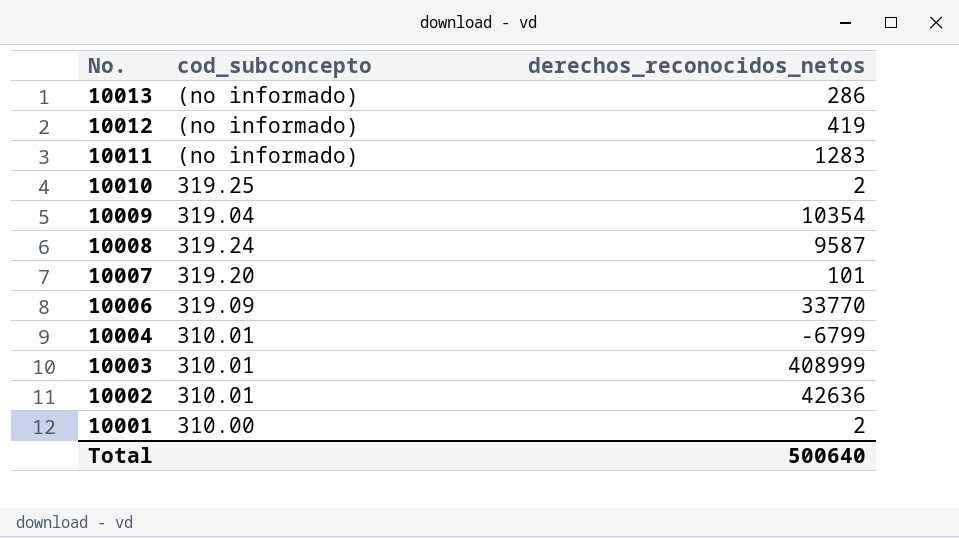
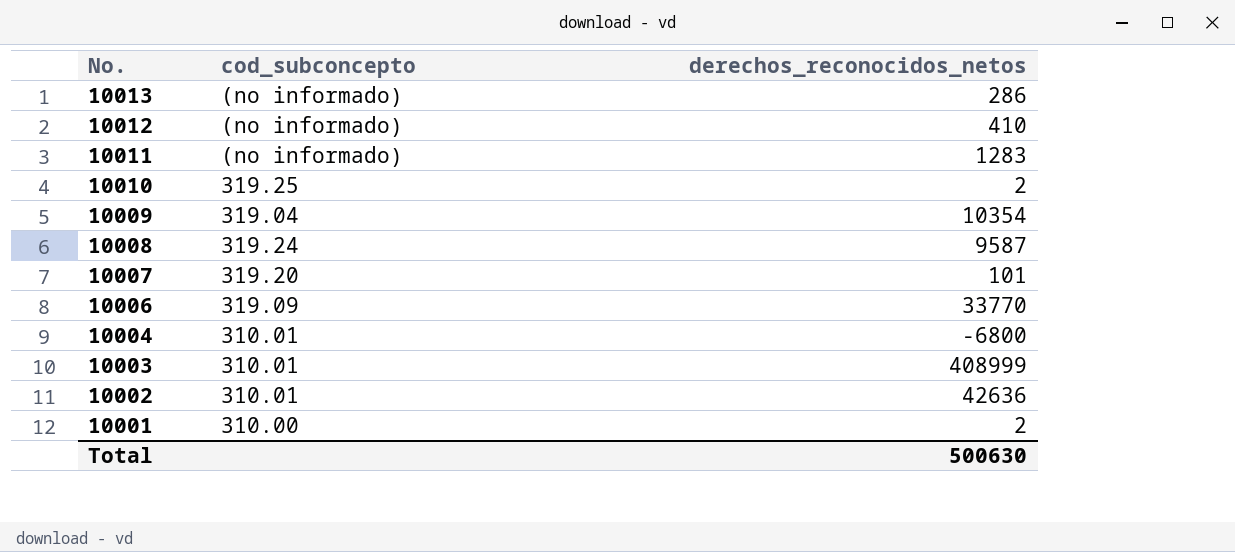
10012 | derechos_reconocidos_netos: 419 -> 410
10004 | derechos_reconocidos_netos: -6799 -> -6800
Total | derechos_reconocidos_netos: 500640 -> 500630

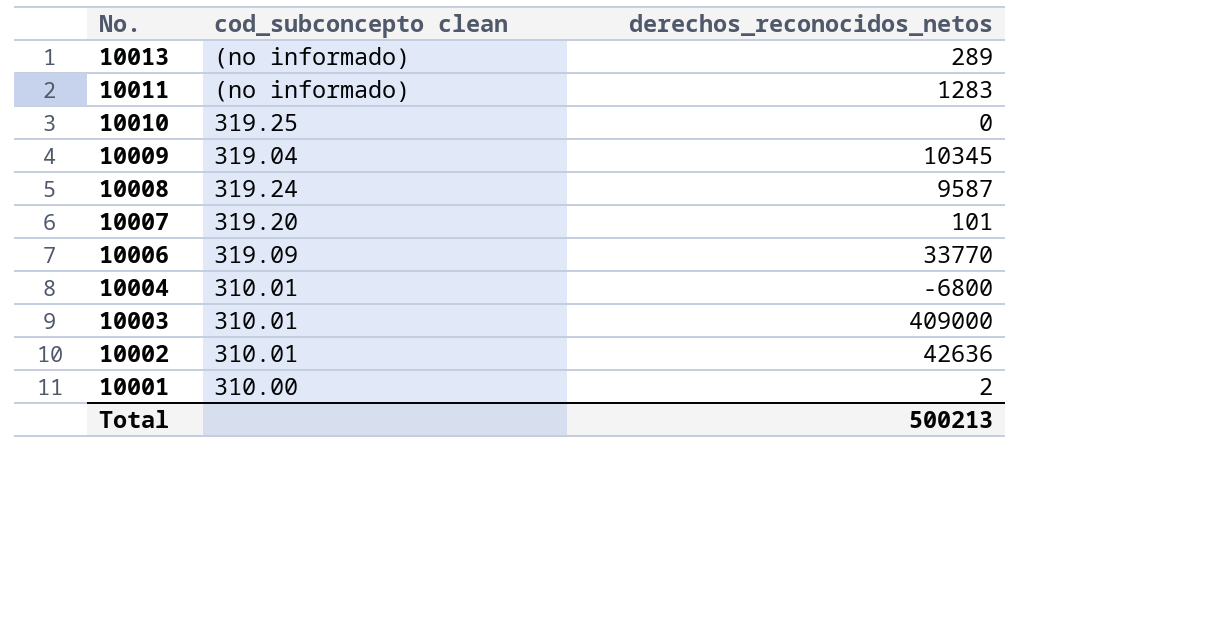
column name: cod_subconcepto -> cod_subconcepto clean
row 10012: (no informado) | 410 -> none
10013 | derechos_reconocidos_netos: 286 -> 289
10010 | derechos_reconocidos_netos: 2 -> 0
10009 | derechos_reconocidos_netos: 10354 -> 10345
10003 | derechos_reconocidos_netos: 408999 -> 409000
Total | derechos_reconocidos_netos: 500630 -> 500213

